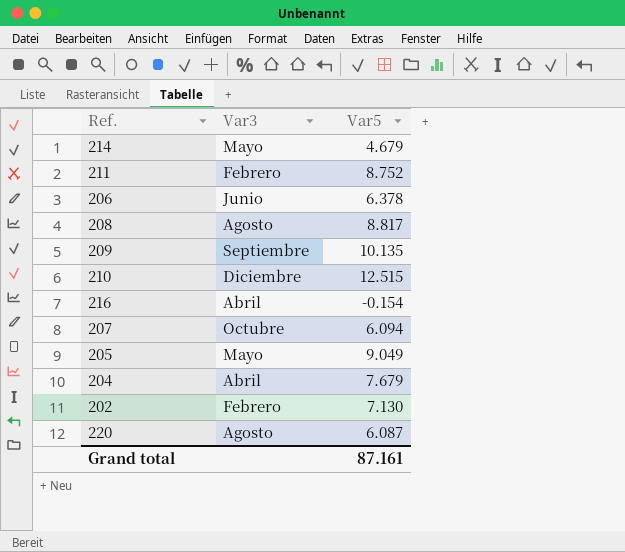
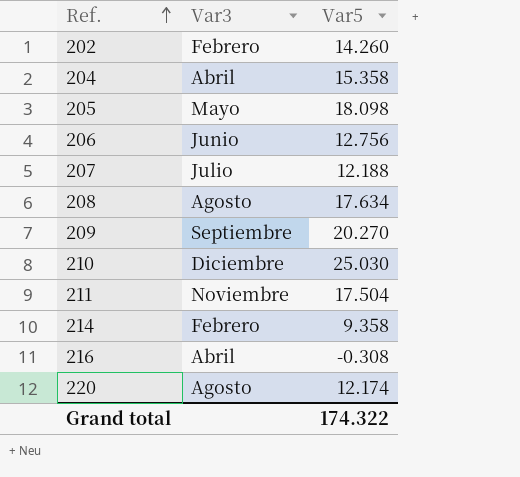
row order: none -> Ref. ascending
202 | Var5: 7.130 -> 14.260
204 | Var5: 7.679 -> 15.358
205 | Var5: 9.049 -> 18.098
206 | Var5: 6.378 -> 12.756
207 | Var3: Octubre -> Julio
207 | Var5: 6.094 -> 12.188
208 | Var5: 8.817 -> 17.634
209 | Var5: 10.135 -> 20.270
210 | Var5: 12.515 -> 25.030
211 | Var3: Febrero -> Noviembre
211 | Var5: 8.752 -> 17.504
214 | Var3: Mayo -> Febrero
214 | Var5: 4.679 -> 9.358
216 | Var5: -0.154 -> -0.308
220 | Var5: 6.087 -> 12.174
Grand total | Var5: 87.161 -> 174.322

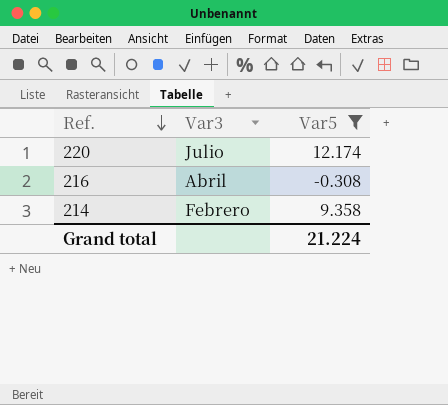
filter: none -> Var5 <= 12.174
row order: Ref. ascending -> Ref. descending
220 | Var3: Agosto -> Julio
Grand total | Var5: 174.322 -> 21.224

